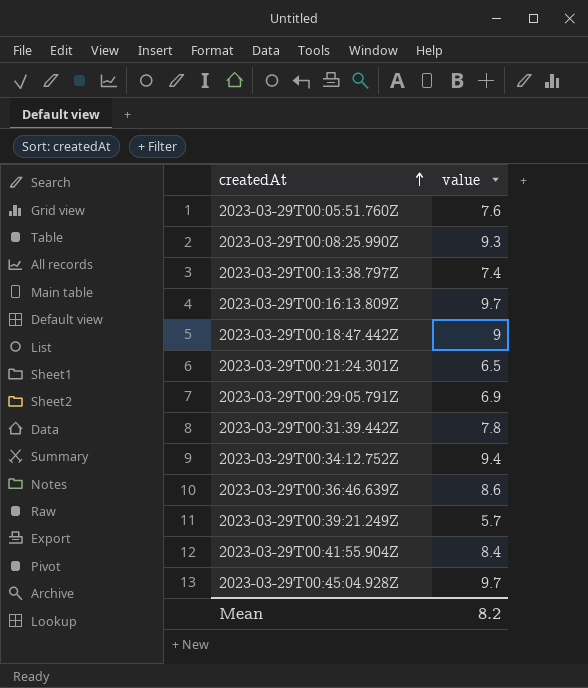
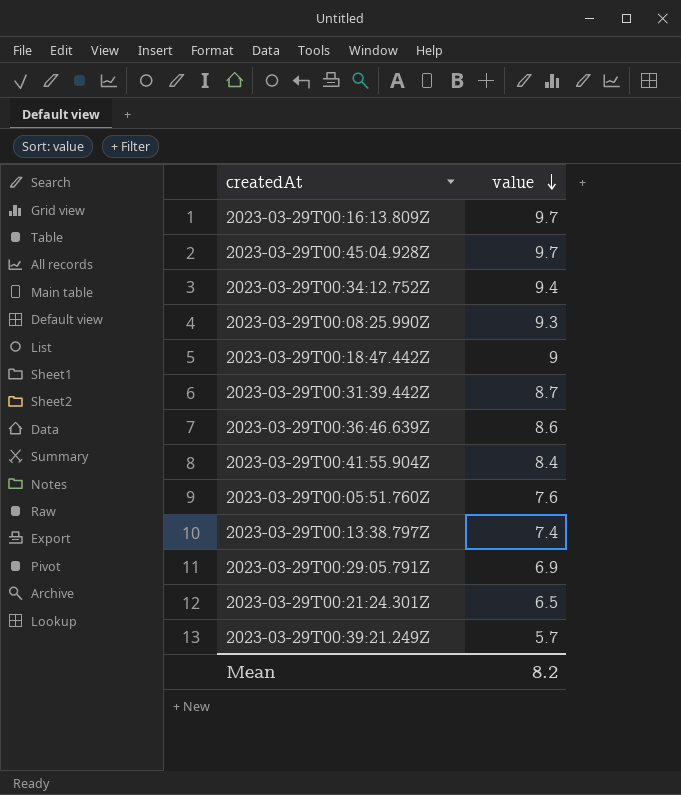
row order: createdAt ascending -> value descending
2023-03-29T00:31:39.442Z | value: 7.8 -> 8.7

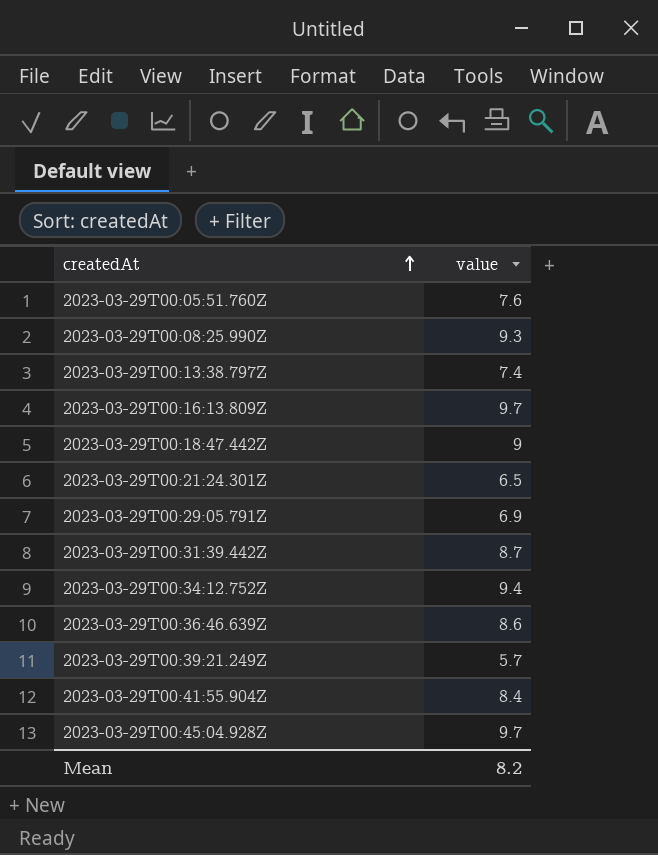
row order: value descending -> createdAt ascending

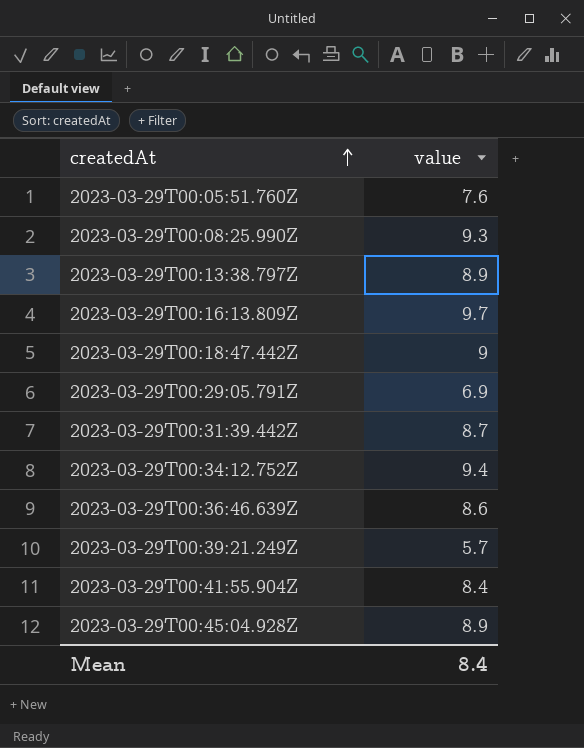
row 2023-03-29T00:21:24.301Z: 6.5 -> none
2023-03-29T00:13:38.797Z | value: 7.4 -> 8.9
2023-03-29T00:45:04.928Z | value: 9.7 -> 8.9
Mean | value: 8.2 -> 8.4

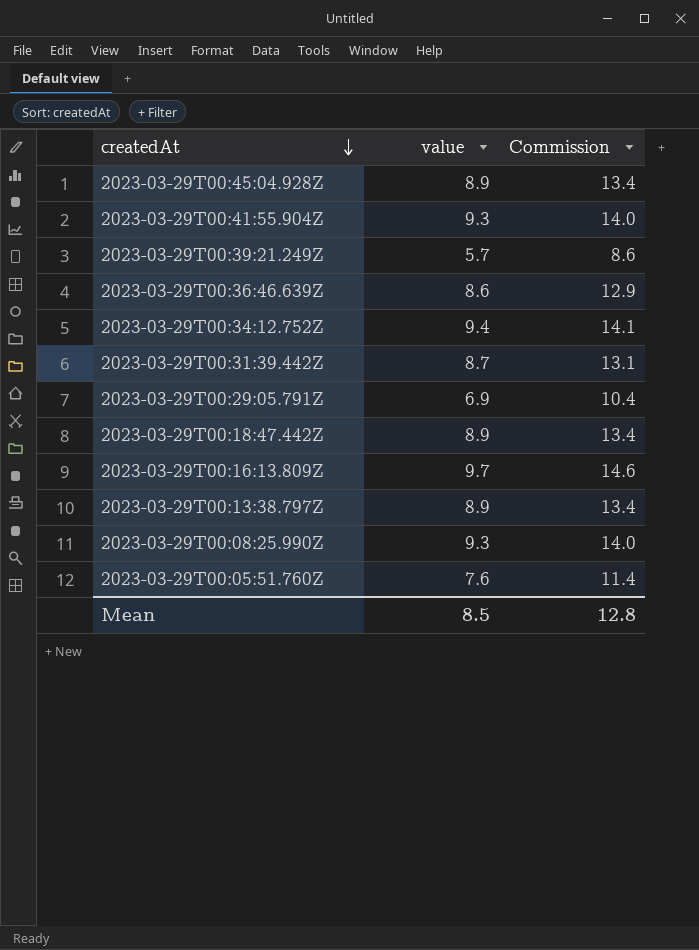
row order: createdAt ascending -> createdAt descending
column Commission | formula: none -> [value] * 1.5
2023-03-29T00:41:55.904Z | value: 8.4 -> 9.3
2023-03-29T00:18:47.442Z | value: 9 -> 8.9
Mean | value: 8.4 -> 8.5

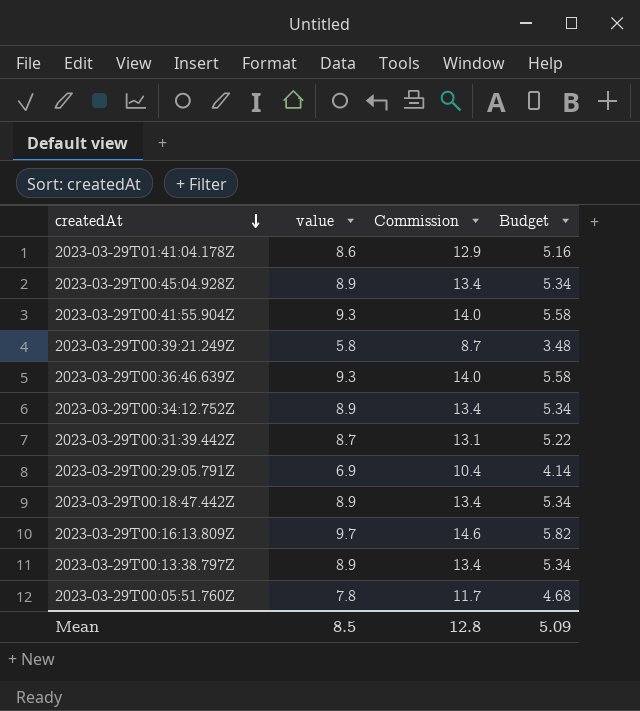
column Budget | formula: none -> [value] * 0.6
row 2023-03-29T00:08:25.990Z: 9.3 | 14.0 -> none
row 2023-03-29T01:41:04.178Z: none -> 8.6 | 12.9 | 5.16
2023-03-29T00:39:21.249Z | value: 5.7 -> 5.8
2023-03-29T00:39:21.249Z | Commission: 8.6 -> 8.7
2023-03-29T00:36:46.639Z | value: 8.6 -> 9.3
2023-03-29T00:36:46.639Z | Commission: 12.9 -> 14.0
2023-03-29T00:34:12.752Z | value: 9.4 -> 8.9
2023-03-29T00:34:12.752Z | Commission: 14.1 -> 13.4
2023-03-29T00:05:51.760Z | value: 7.6 -> 7.8
2023-03-29T00:05:51.760Z | Commission: 11.4 -> 11.7

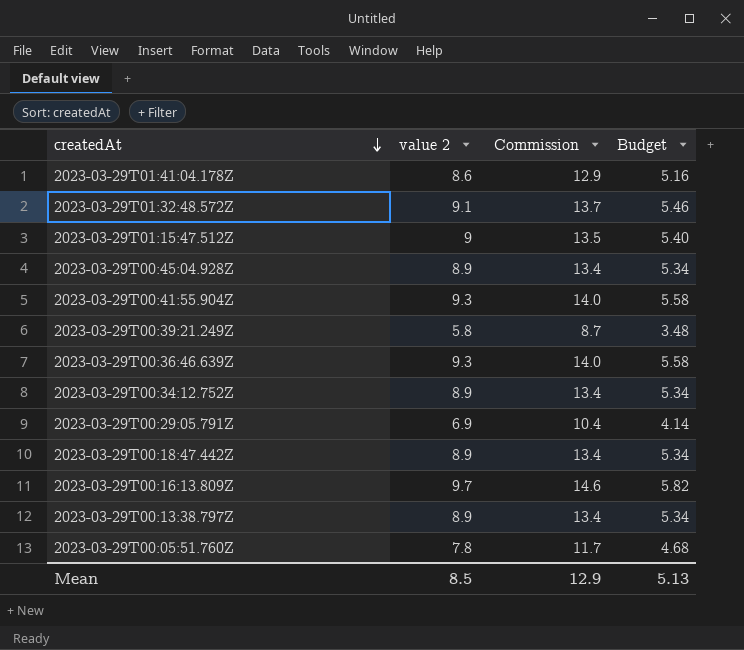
column name: value -> value 2
row 2023-03-29T00:31:39.442Z: 8.7 | 13.1 | 5.22 -> none
row 2023-03-29T01:32:48.572Z: none -> 9.1 | 13.7 | 5.46
row 2023-03-29T01:15:47.512Z: none -> 9 | 13.5 | 5.40
Mean | Commission: 12.8 -> 12.9
Mean | Budget: 5.09 -> 5.13

